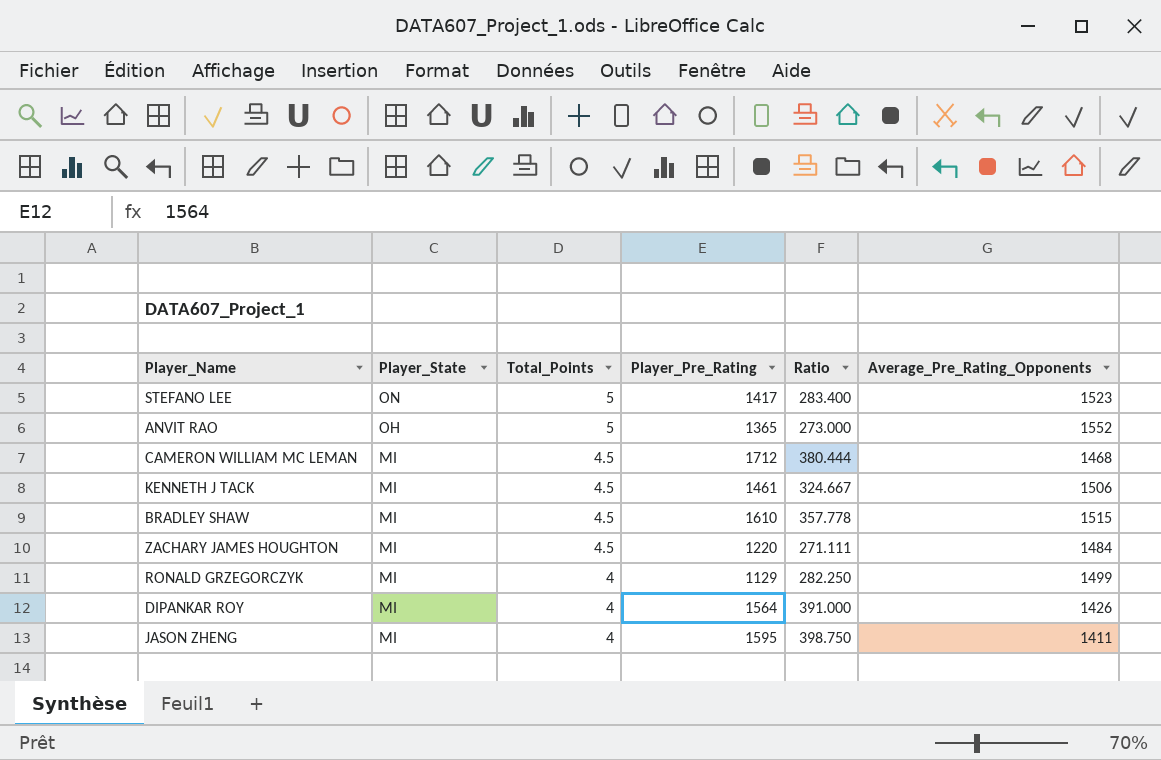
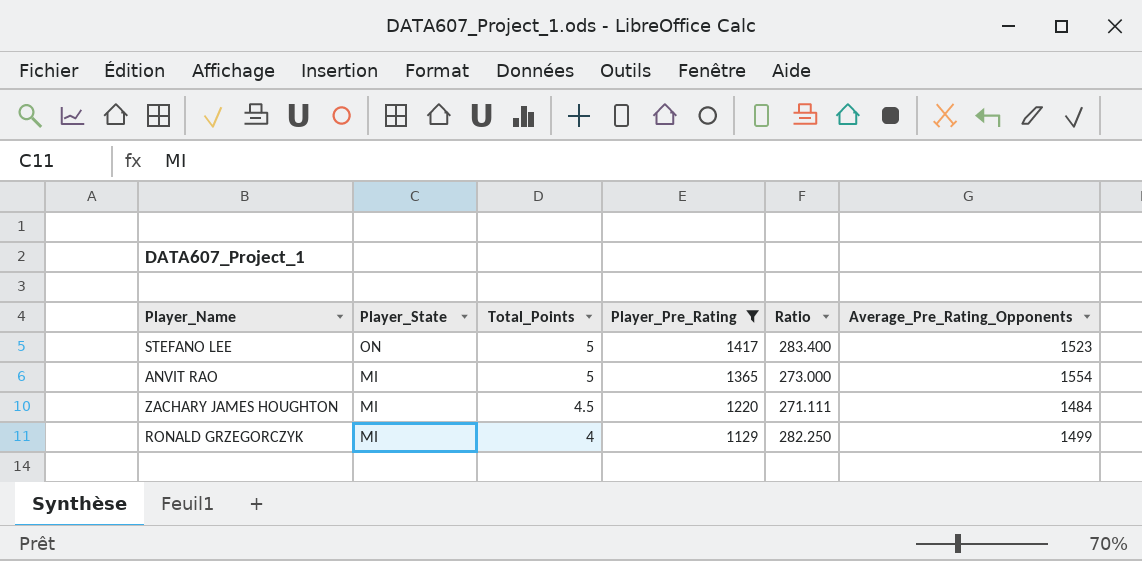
filter: none -> Player_Pre_Rating <= 1417
ANVIT RAO | Player_State: OH -> MI
ANVIT RAO | Average_Pre_Rating_Opponents: 1552 -> 1554

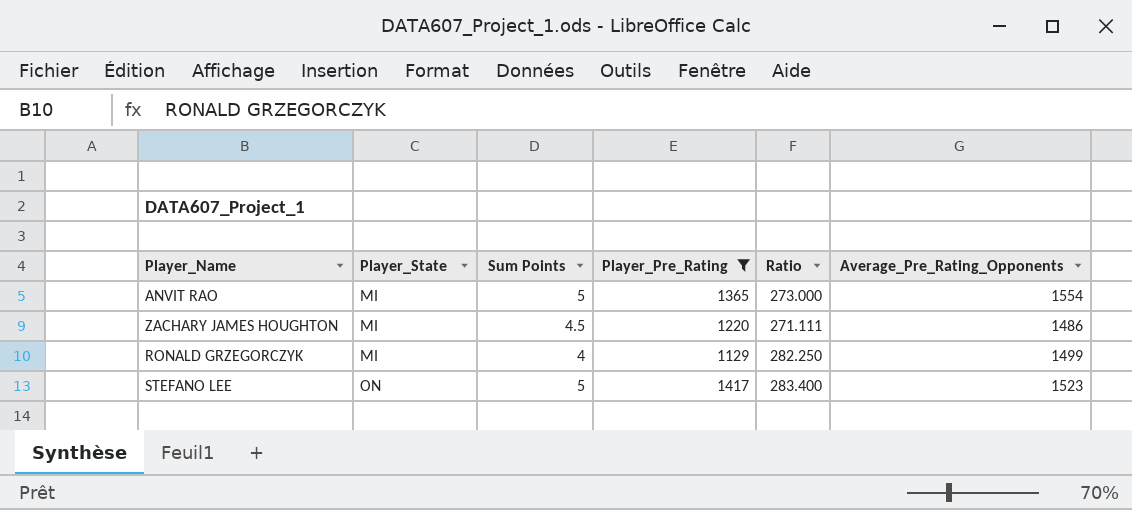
row order: Player_State descending -> Player_State ascending
column name: Total_Points -> Sum Points
ZACHARY JAMES HOUGHTON | Average_Pre_Rating_Opponents: 1484 -> 1486

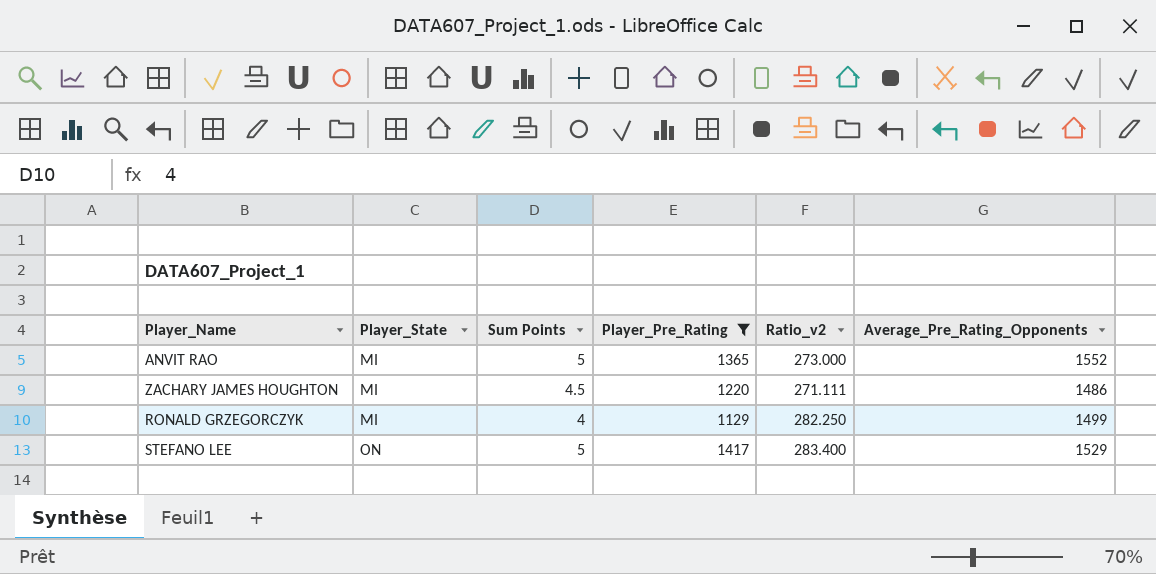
column name: Ratio -> Ratio_v2
ANVIT RAO | Average_Pre_Rating_Opponents: 1554 -> 1552
STEFANO LEE | Average_Pre_Rating_Opponents: 1523 -> 1529

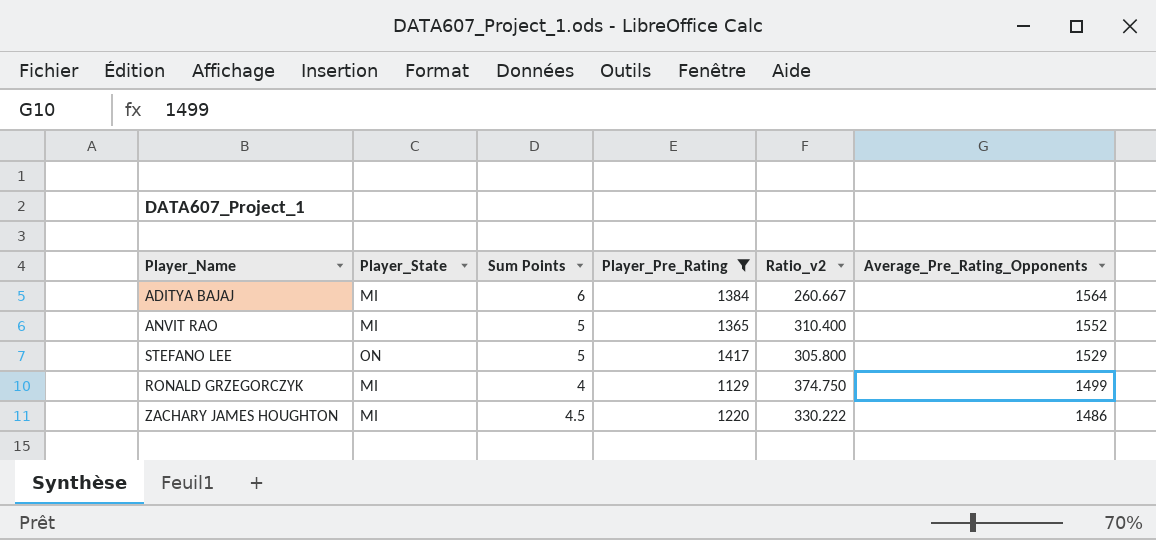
row order: Player_State ascending -> Average_Pre_Rating_Opponents descending
column Ratio_v2 | formula: [Player_Pre_Rating] / [Sum Points] -> [Average_Pre_Rating_Opponents] / [Sum Points]
row ADITYA BAJAJ: none -> MI | 6 | 1384 | 260.667 | 1564

